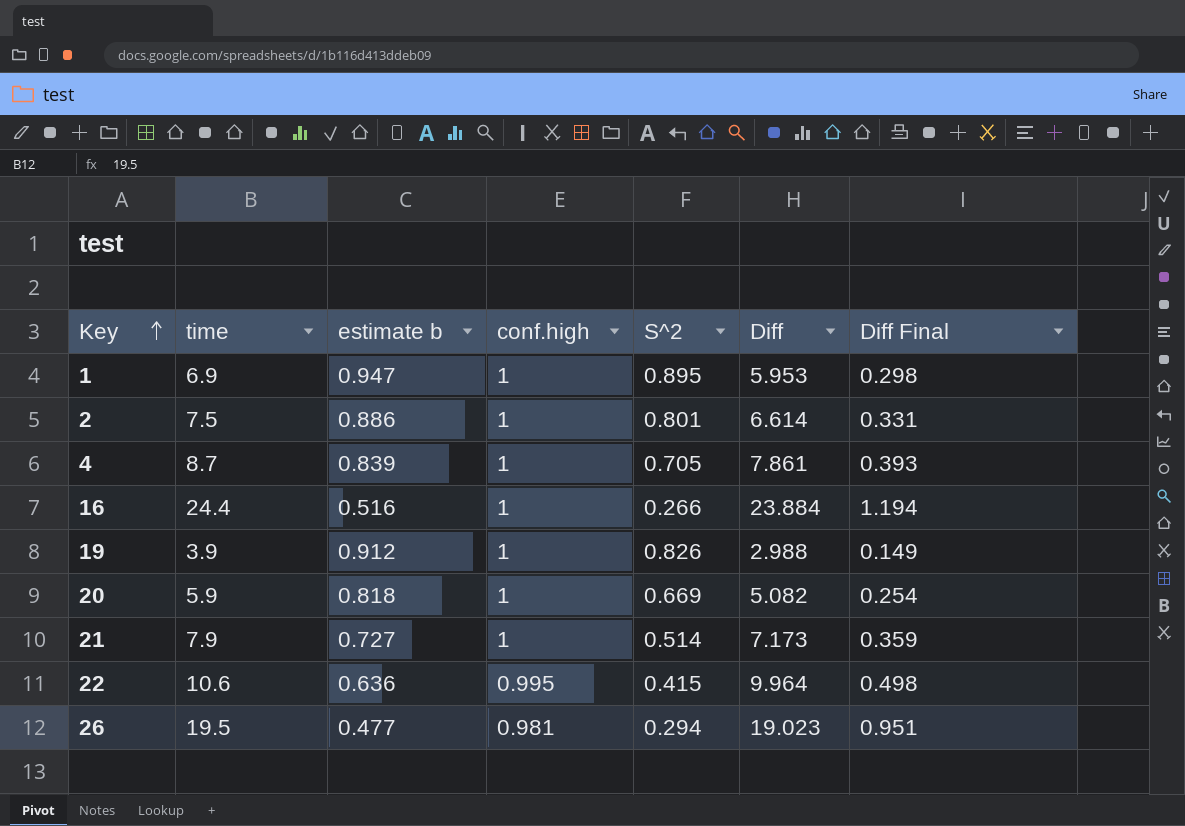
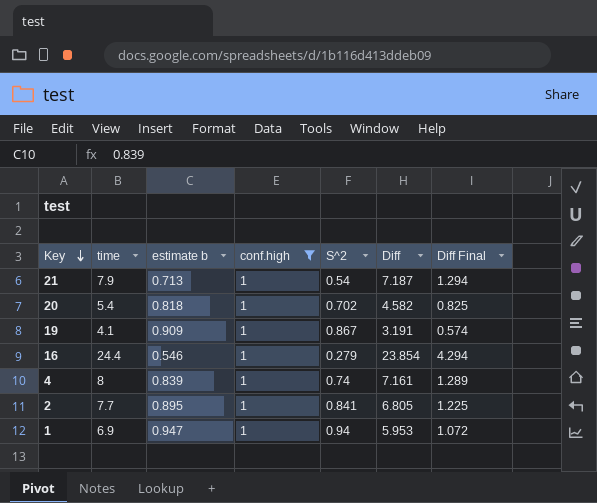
filter: none -> conf.high = 1
row order: Key ascending -> Key descending
column Diff Final | formula: [Diff] * 0.05 -> [Diff] * 0.18
21 | estimate b: 0.727 -> 0.713
21 | S^2: 0.514 -> 0.54
21 | Diff: 7.173 -> 7.187
20 | time: 5.9 -> 5.4
20 | S^2: 0.669 -> 0.702
20 | Diff: 5.082 -> 4.582
19 | time: 3.9 -> 4.1
19 | estimate b: 0.912 -> 0.909
19 | S^2: 0.826 -> 0.867
19 | Diff: 2.988 -> 3.191
16 | estimate b: 0.516 -> 0.546
16 | S^2: 0.266 -> 0.279
16 | Diff: 23.884 -> 23.854
4 | time: 8.7 -> 8
4 | S^2: 0.705 -> 0.74
4 | Diff: 7.861 -> 7.161
2 | time: 7.5 -> 7.7
2 | estimate b: 0.886 -> 0.895
2 | S^2: 0.801 -> 0.841
2 | Diff: 6.614 -> 6.805
1 | S^2: 0.895 -> 0.94

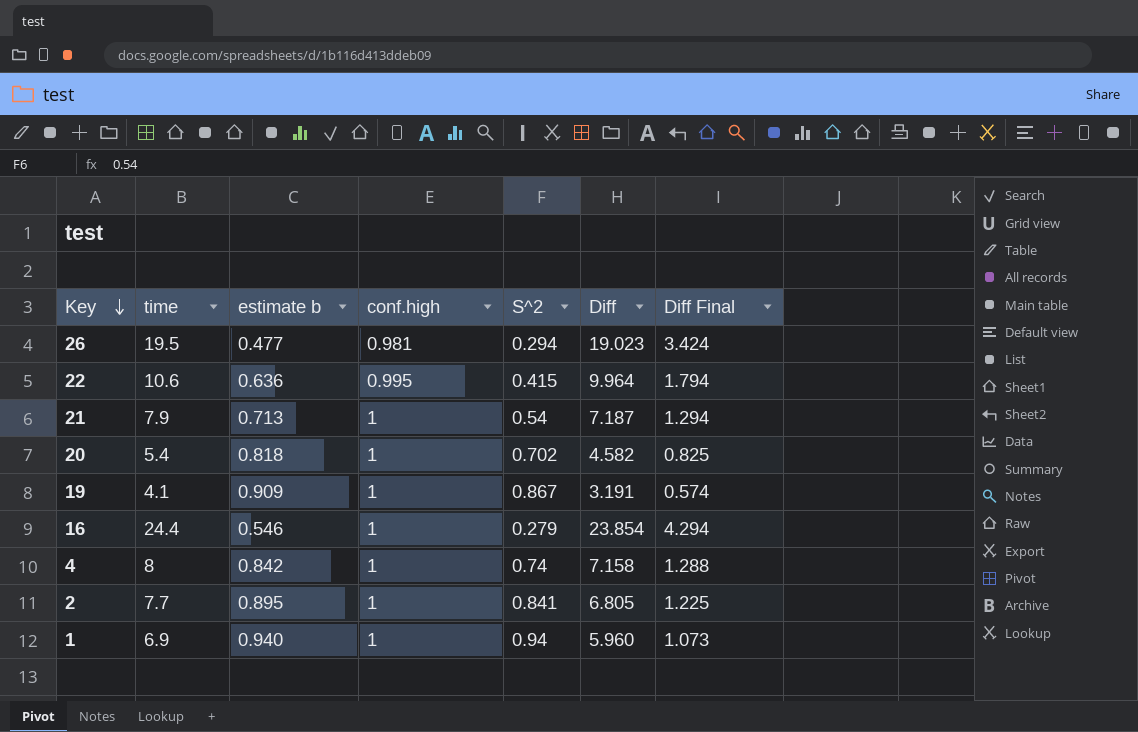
filter: conf.high = 1 -> none
4 | estimate b: 0.839 -> 0.842
4 | Diff: 7.161 -> 7.158
4 | Diff Final: 1.289 -> 1.288
1 | estimate b: 0.947 -> 0.940
1 | Diff: 5.953 -> 5.960
1 | Diff Final: 1.072 -> 1.073

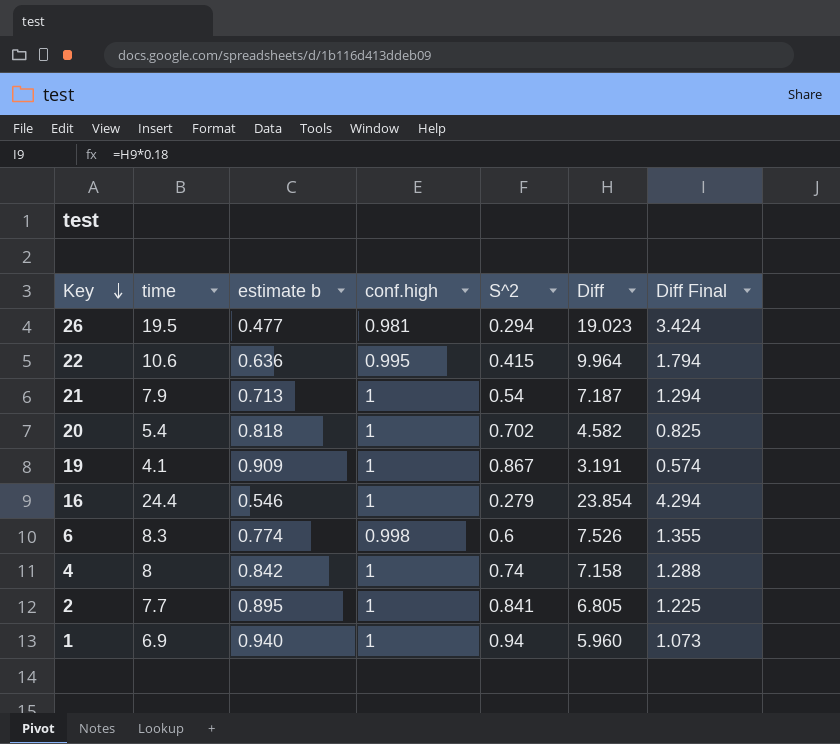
row 6: none -> 8.3 | 0.774 | 0.998 | 0.6 | 7.526 | 1.355

